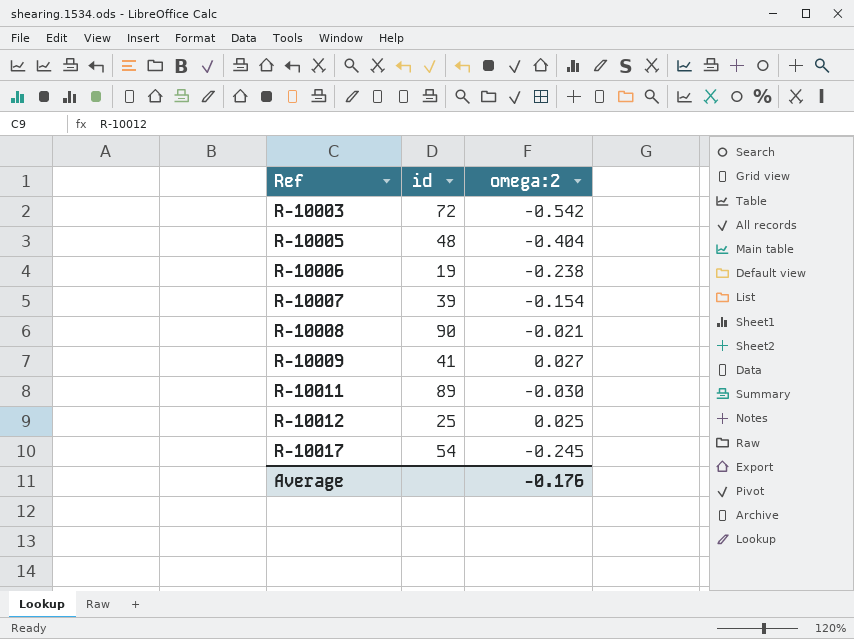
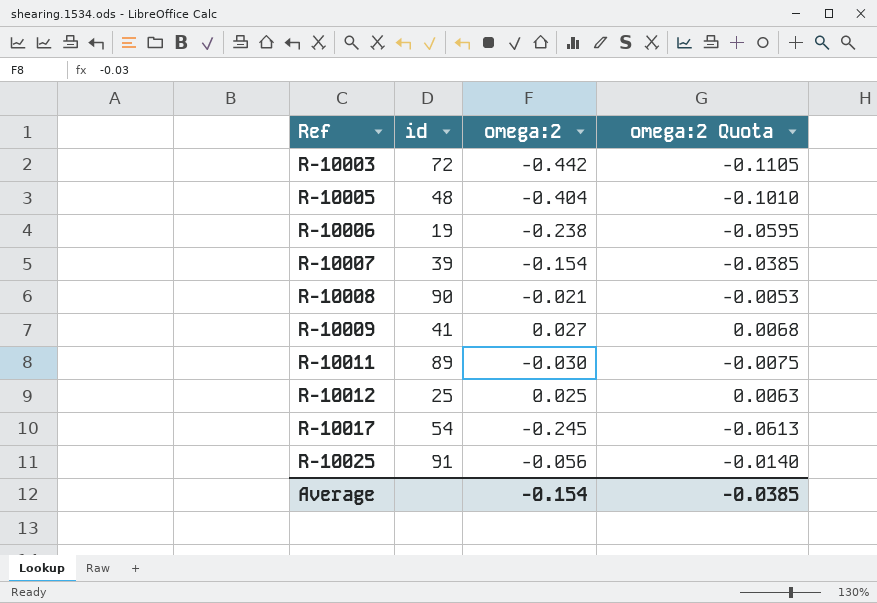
column omega:2 Quota | formula: none -> [omega:2] * 0.25
R-10003 | omega:2: -0.542 -> -0.442
row R-10025: none -> 91 | -0.056 | -0.0140
Average | omega:2: -0.176 -> -0.154

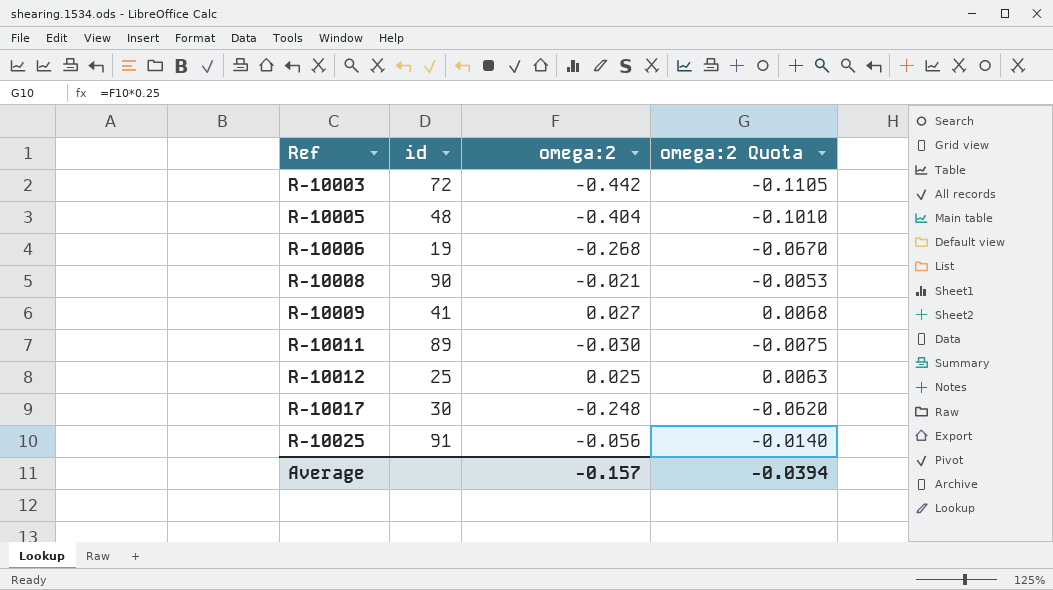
row R-10007: 39 | -0.154 | -0.0385 -> none
R-10006 | omega:2: -0.238 -> -0.268
R-10006 | omega:2 Quota: -0.0595 -> -0.0670
R-10017 | id: 54 -> 30
R-10017 | omega:2: -0.245 -> -0.248
R-10017 | omega:2 Quota: -0.0613 -> -0.0620
Average | omega:2: -0.154 -> -0.157
Average | omega:2 Quota: -0.0385 -> -0.0394

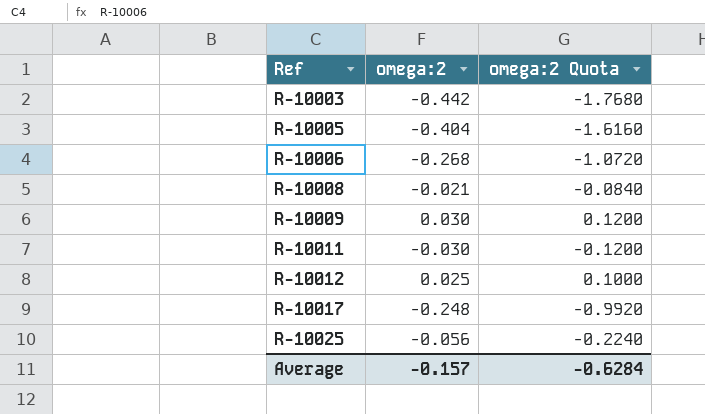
column id | position: 2 -> none
column omega:2 Quota | formula: [omega:2] * 0.25 -> [omega:2] * 4
R-10009 | omega:2: 0.027 -> 0.030
Average | omega:2 Quota: -0.0394 -> -0.6284

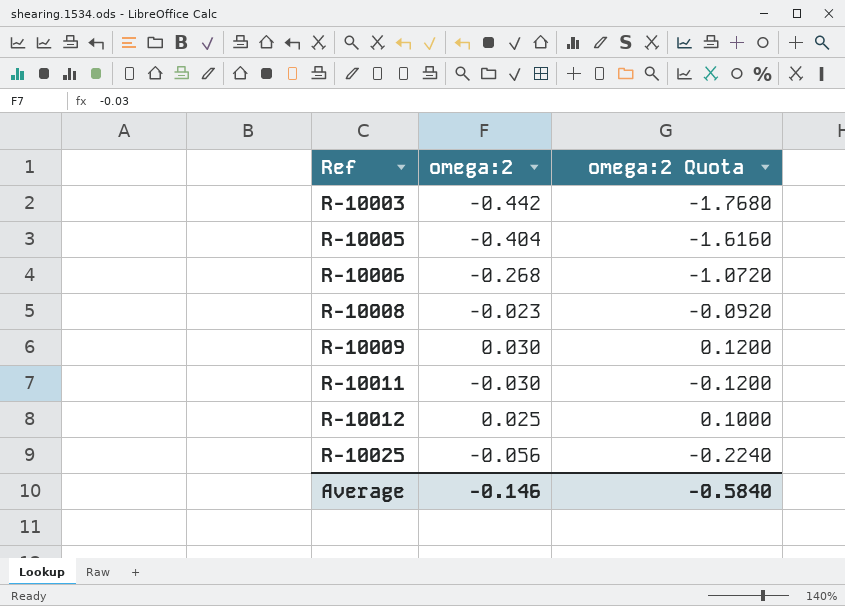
row R-10017: -0.248 | -0.9920 -> none
R-10008 | omega:2: -0.021 -> -0.023
R-10008 | omega:2 Quota: -0.0840 -> -0.0920
Average | omega:2: -0.157 -> -0.146
Average | omega:2 Quota: -0.6284 -> -0.5840

